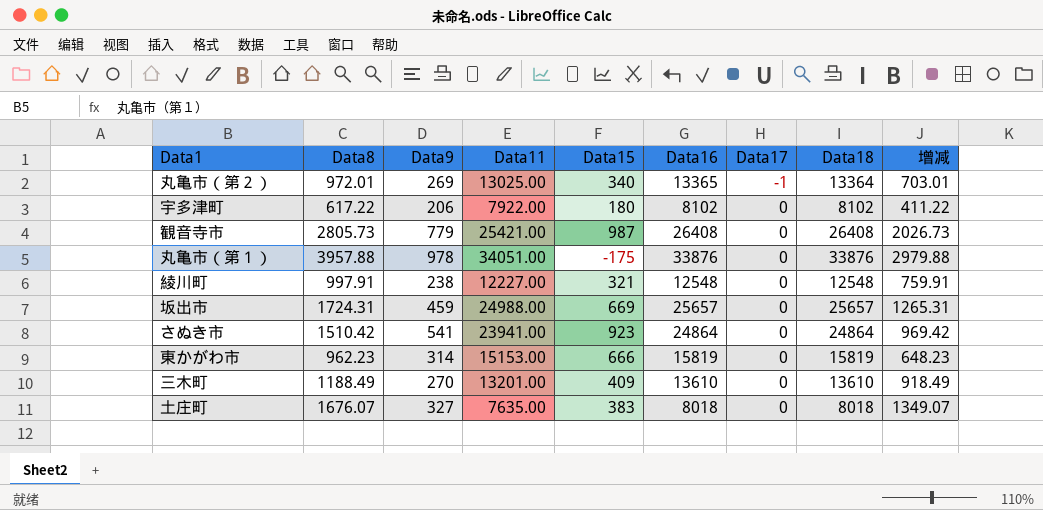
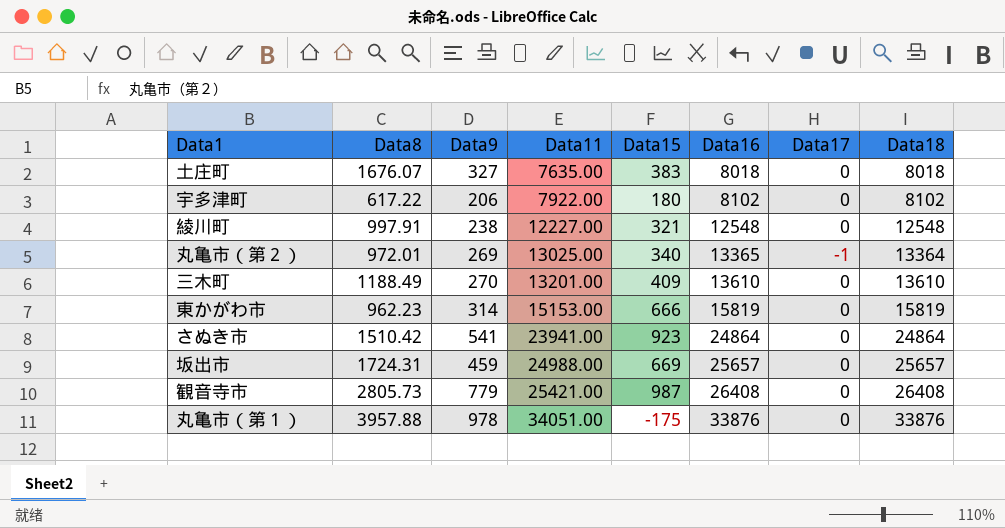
row order: Data17 ascending -> Data11 ascending
column 增减 | formula: [Data8] - [Data9] -> none

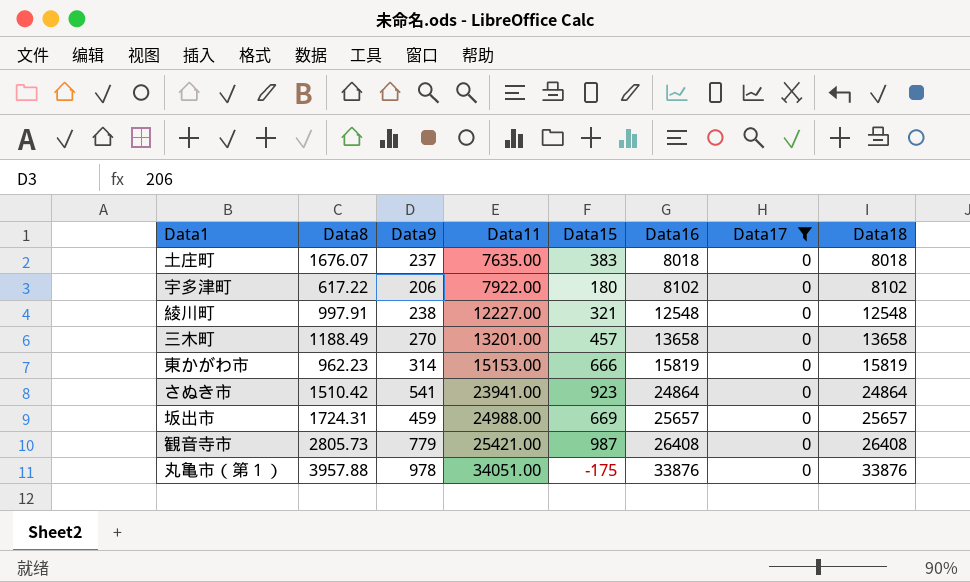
filter: none -> Data17 = 0
土庄町 | Data9: 327 -> 237
三木町 | Data15: 409 -> 457
三木町 | Data16: 13610 -> 13658
三木町 | Data18: 13610 -> 13658

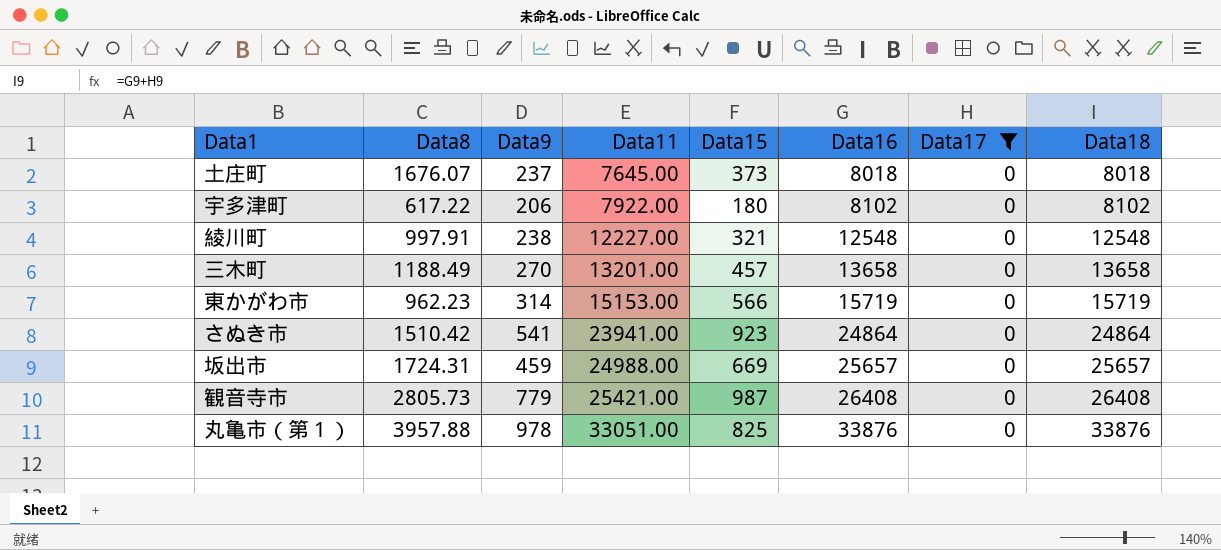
土庄町 | Data11: 7635.00 -> 7645.00
土庄町 | Data15: 383 -> 373
東かがわ市 | Data15: 666 -> 566
東かがわ市 | Data16: 15819 -> 15719
東かがわ市 | Data18: 15819 -> 15719
丸亀市（第１） | Data11: 34051.00 -> 33051.00
丸亀市（第１） | Data15: -175 -> 825

